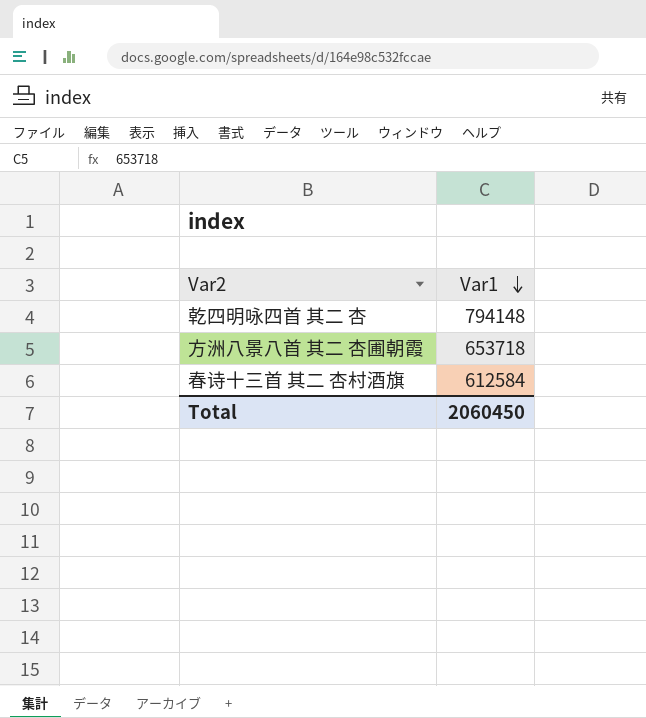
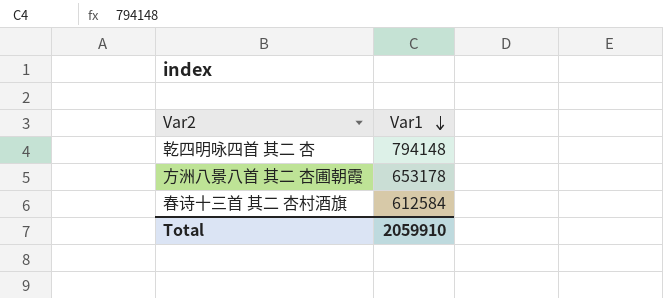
方洲八景八首 其二 杏圃朝霞 | Var1: 653718 -> 653178
Total | Var1: 2060450 -> 2059910

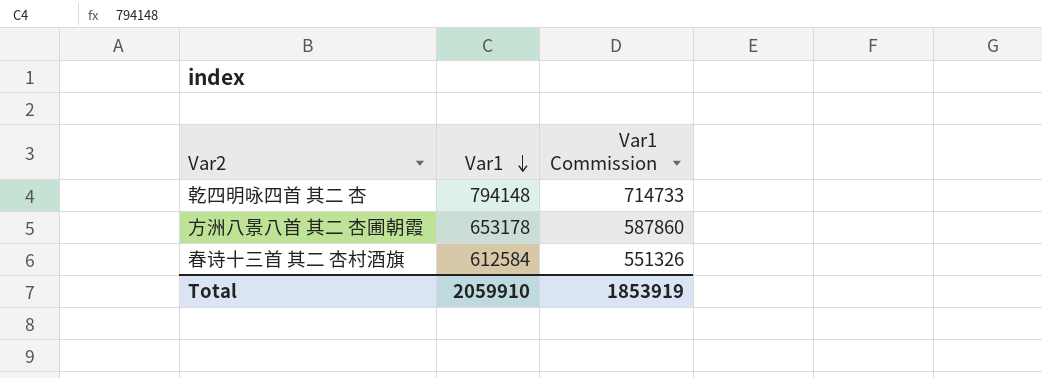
column Var1 Commission | formula: none -> [Var1] * 0.9

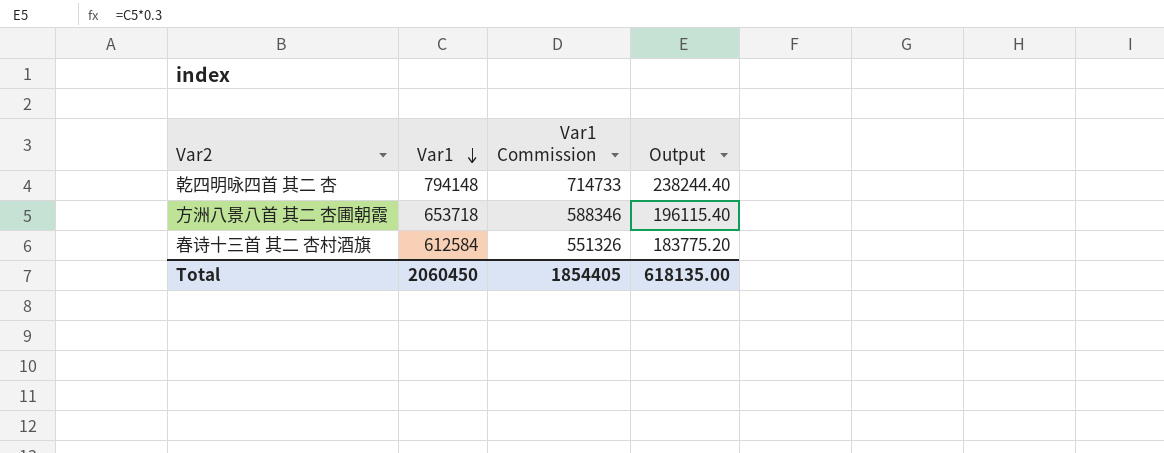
column Output | formula: none -> [Var1] * 0.3
方洲八景八首 其二 杏圃朝霞 | Var1: 653178 -> 653718
方洲八景八首 其二 杏圃朝霞 | Var1 Commission: 587860 -> 588346
Total | Var1: 2059910 -> 2060450
Total | Var1 Commission: 1853919 -> 1854405

